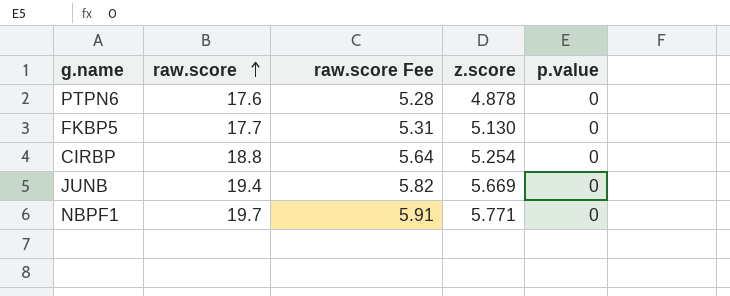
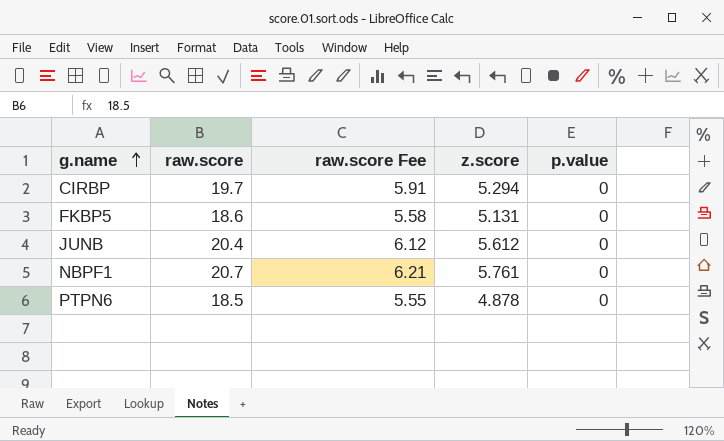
row order: raw.score ascending -> g.name ascending
CIRBP | raw.score: 18.8 -> 19.7
CIRBP | raw.score Fee: 5.64 -> 5.91
CIRBP | z.score: 5.254 -> 5.294
FKBP5 | raw.score: 17.7 -> 18.6
FKBP5 | raw.score Fee: 5.31 -> 5.58
FKBP5 | z.score: 5.130 -> 5.131
JUNB | raw.score: 19.4 -> 20.4
JUNB | raw.score Fee: 5.82 -> 6.12
JUNB | z.score: 5.669 -> 5.612
NBPF1 | raw.score: 19.7 -> 20.7
NBPF1 | raw.score Fee: 5.91 -> 6.21
NBPF1 | z.score: 5.771 -> 5.761
PTPN6 | raw.score: 17.6 -> 18.5
PTPN6 | raw.score Fee: 5.28 -> 5.55

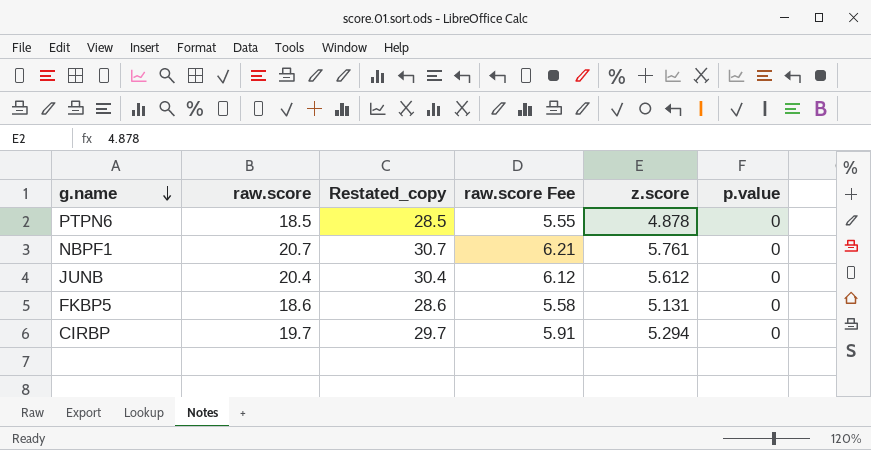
row order: g.name ascending -> g.name descending
column Restated_copy | formula: none -> [raw.score] + 10

